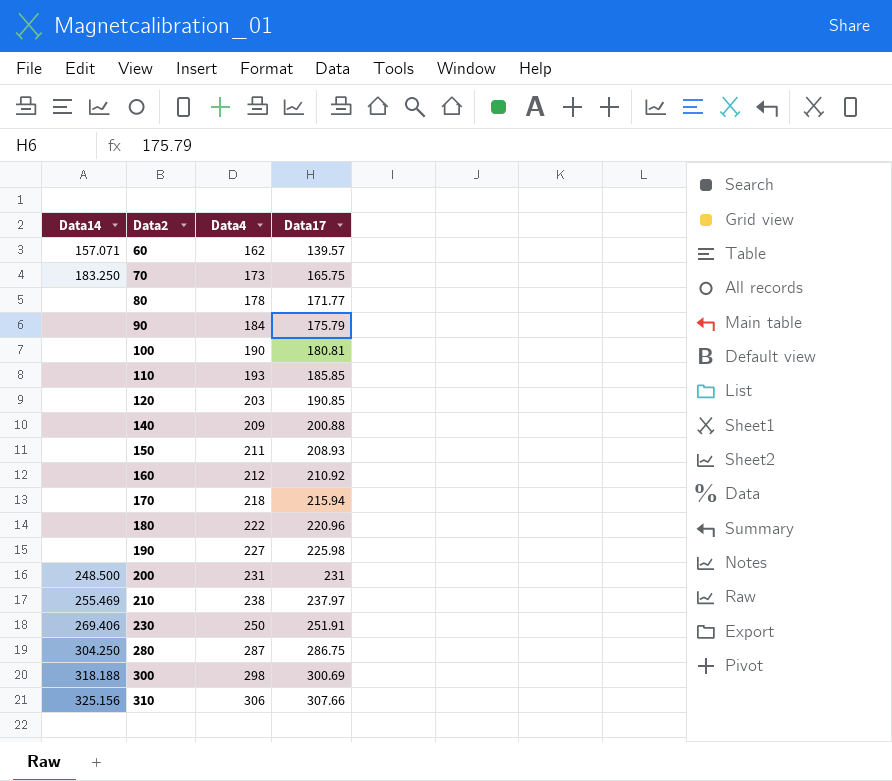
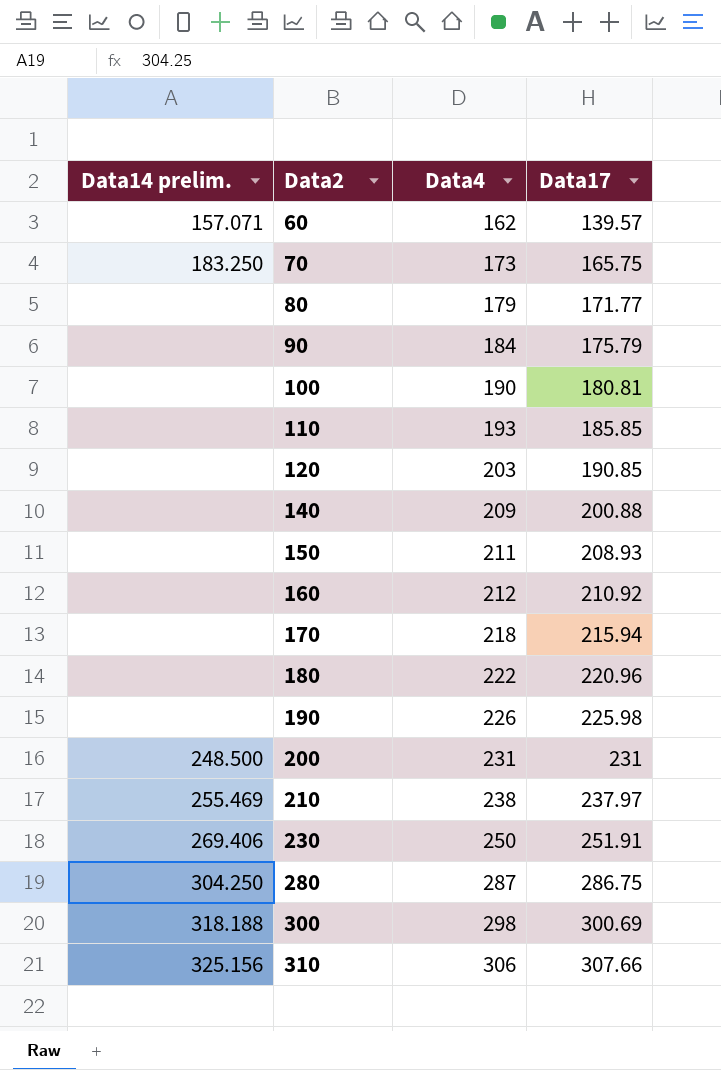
column name: Data14 -> Data14 prelim.
80 | Data4: 178 -> 179
190 | Data4: 227 -> 226

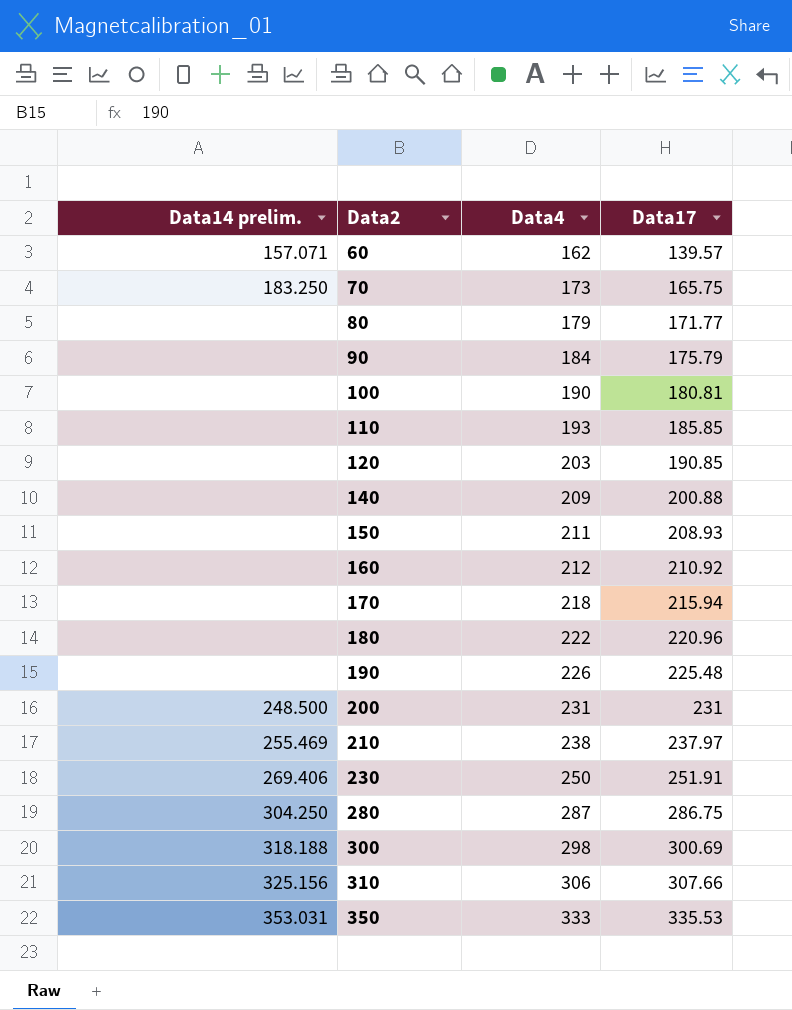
190 | Data17: 225.98 -> 225.48
row 350: none -> 353.031 | 333 | 335.53

